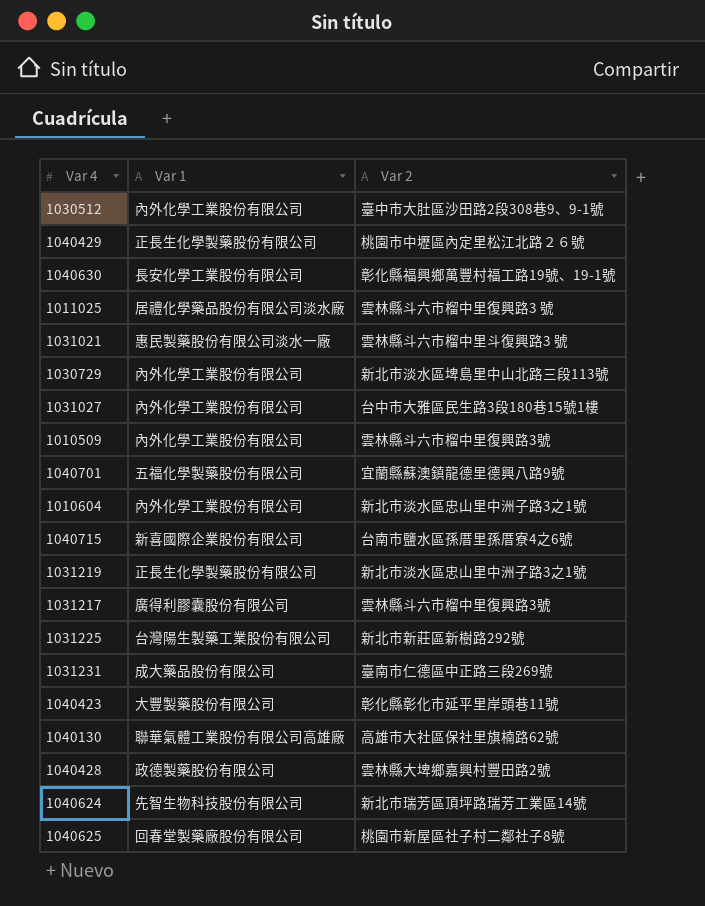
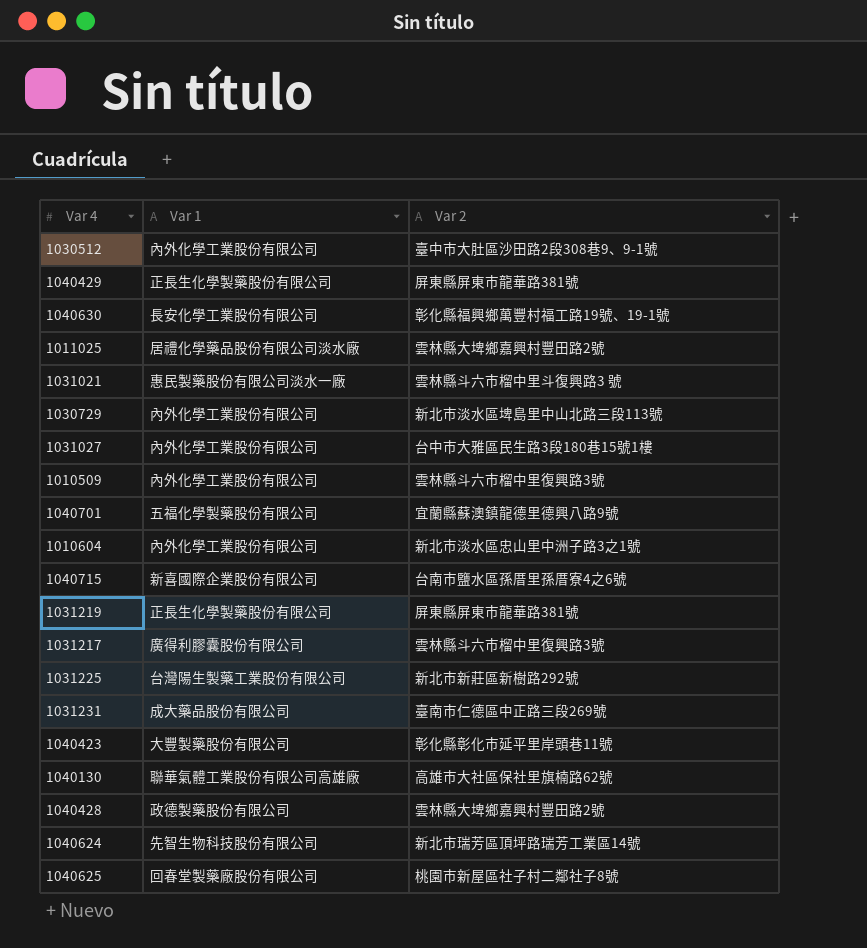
1040429 | Var 2: 桃園市中壢區內定里松江北路２６號 -> 屏東縣屏東市龍華路381號
1011025 | Var 2: 雲林縣斗六市榴中里復興路3 號 -> 雲林縣大埤鄉嘉興村豐田路2號
1031219 | Var 2: 新北市淡水區忠山里中洲子路3之1號 -> 屏東縣屏東市龍華路381號

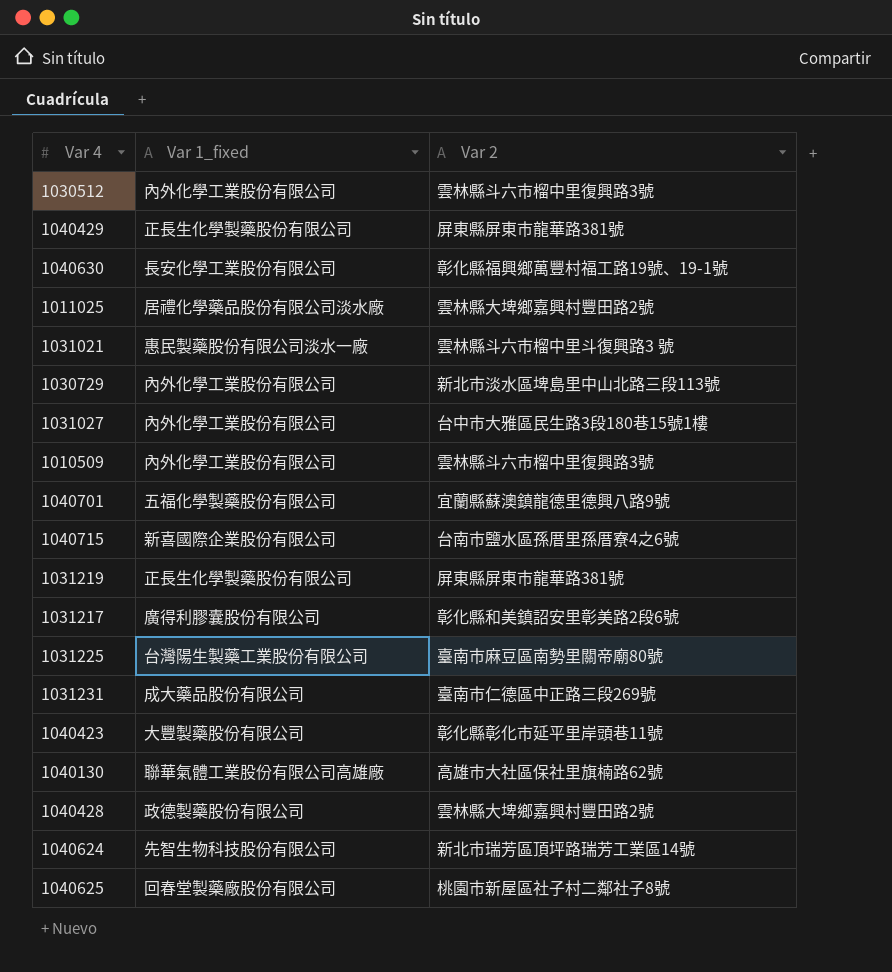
column name: Var 1 -> Var 1_fixed
row 1010604: 內外化學工業股份有限公司 | 新北市淡水區忠山里中洲子路3之1號 -> none
1030512 | Var 2: 臺中市大肚區沙田路2段308巷9、9-1號 -> 雲林縣斗六市榴中里復興路3號
1031217 | Var 2: 雲林縣斗六市榴中里復興路3號 -> 彰化縣和美鎮詔安里彰美路2段6號
1031225 | Var 2: 新北市新莊區新樹路292號 -> 臺南市麻豆區南勢里關帝廟80號

